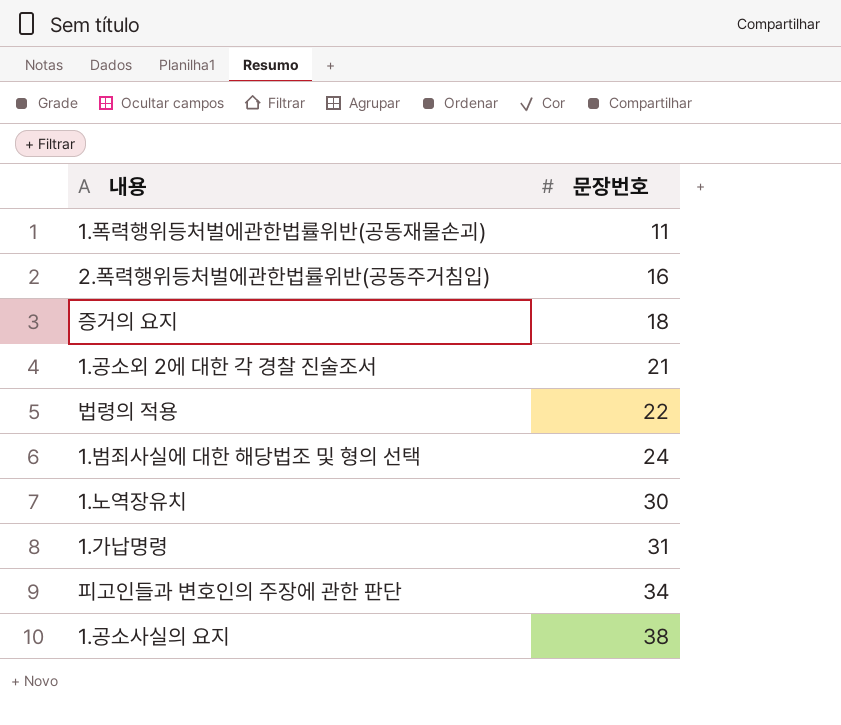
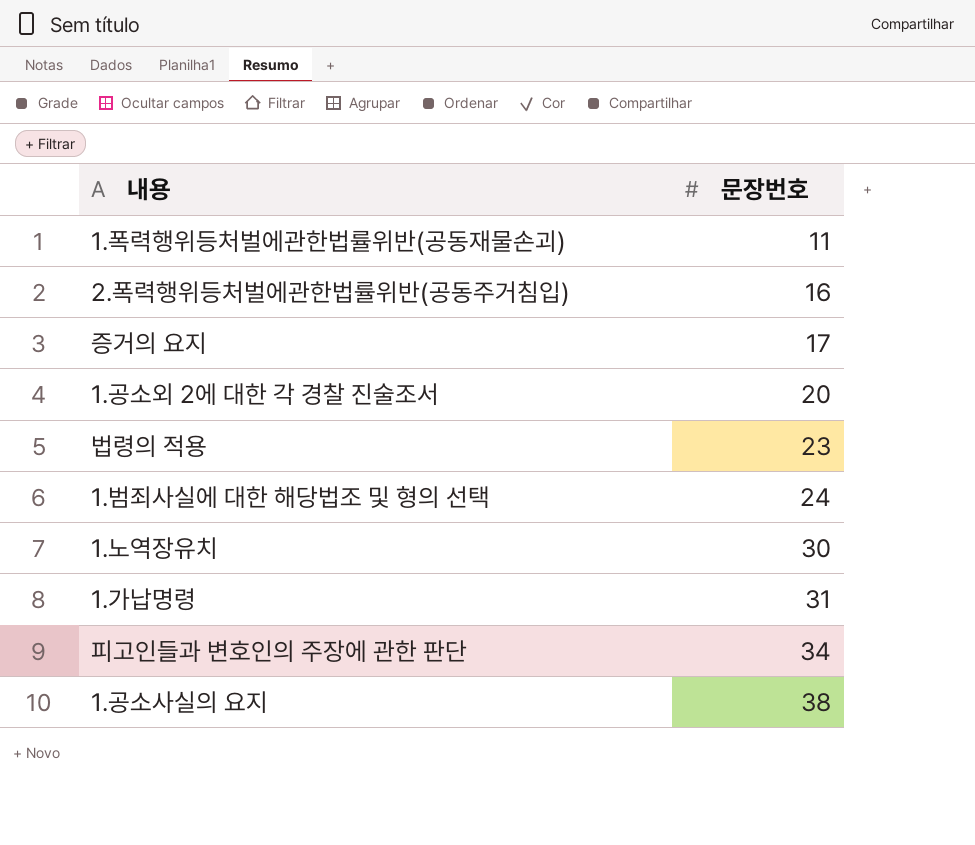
증거의 요지 | 문장번호: 18 -> 17
1.공소외 2에 대한 각 경찰 진술조서 | 문장번호: 21 -> 20
법령의 적용 | 문장번호: 22 -> 23

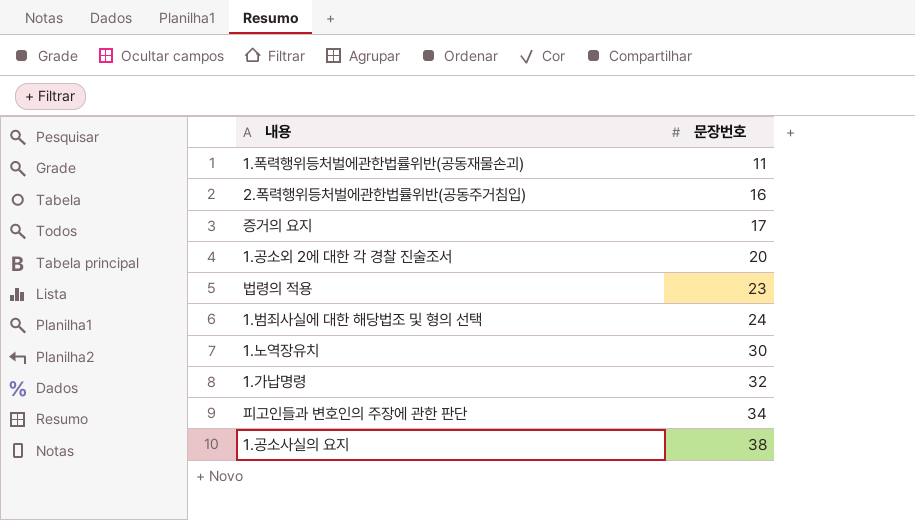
1.가납명령 | 문장번호: 31 -> 32

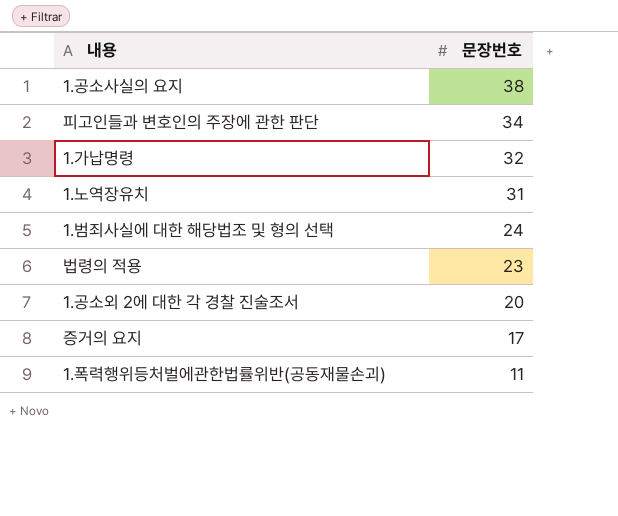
row order: 문장번호 ascending -> 문장번호 descending
row 2.폭력행위등처벌에관한법률위반(공동주거침입): 16 -> none
1.노역장유치 | 문장번호: 30 -> 31

